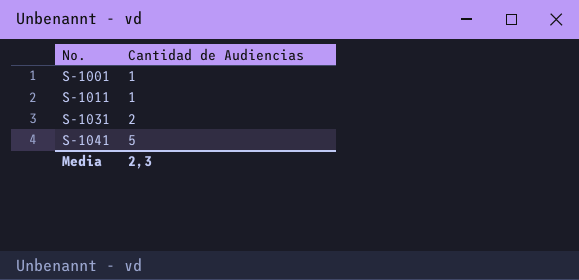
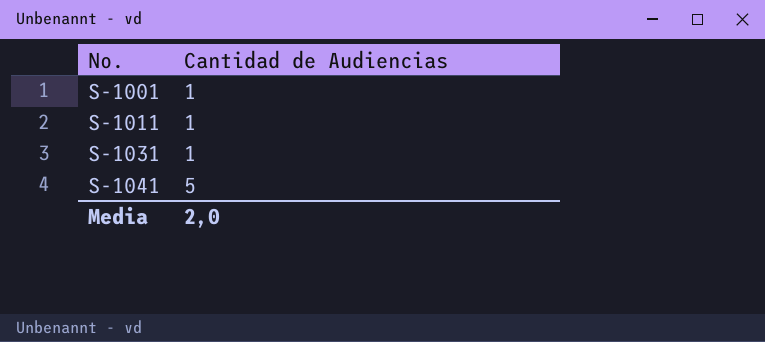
S-1031 | Cantidad de Audiencias: 2 -> 1
Media | Cantidad de Audiencias: 2,3 -> 2,0

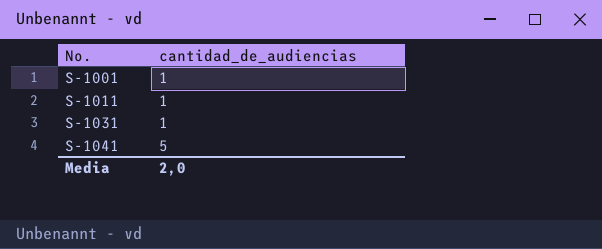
column name: Cantidad de Audiencias -> cantidad_de_audiencias

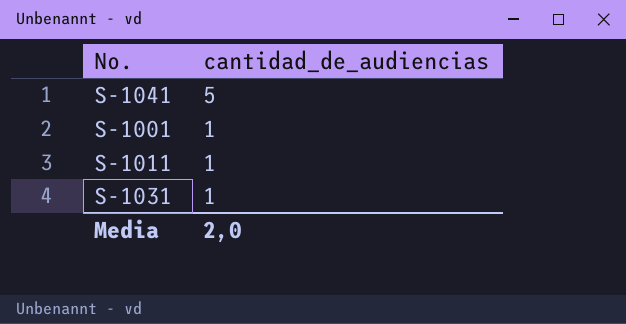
row order: No. ascending -> cantidad_de_audiencias descending

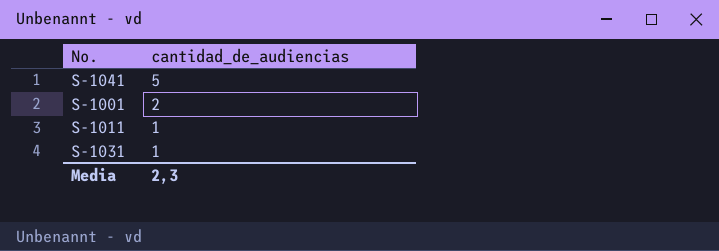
S-1001 | cantidad_de_audiencias: 1 -> 2
Media | cantidad_de_audiencias: 2,0 -> 2,3

